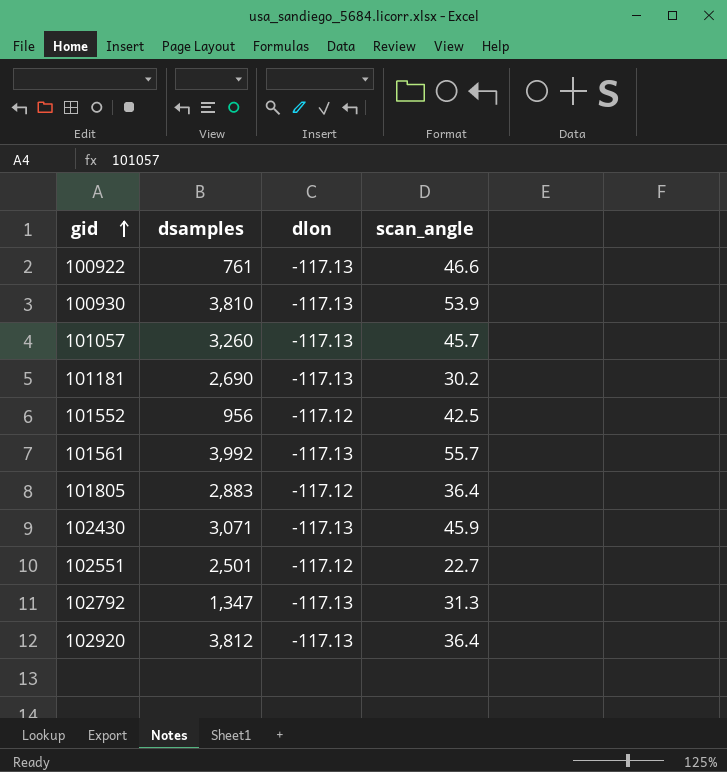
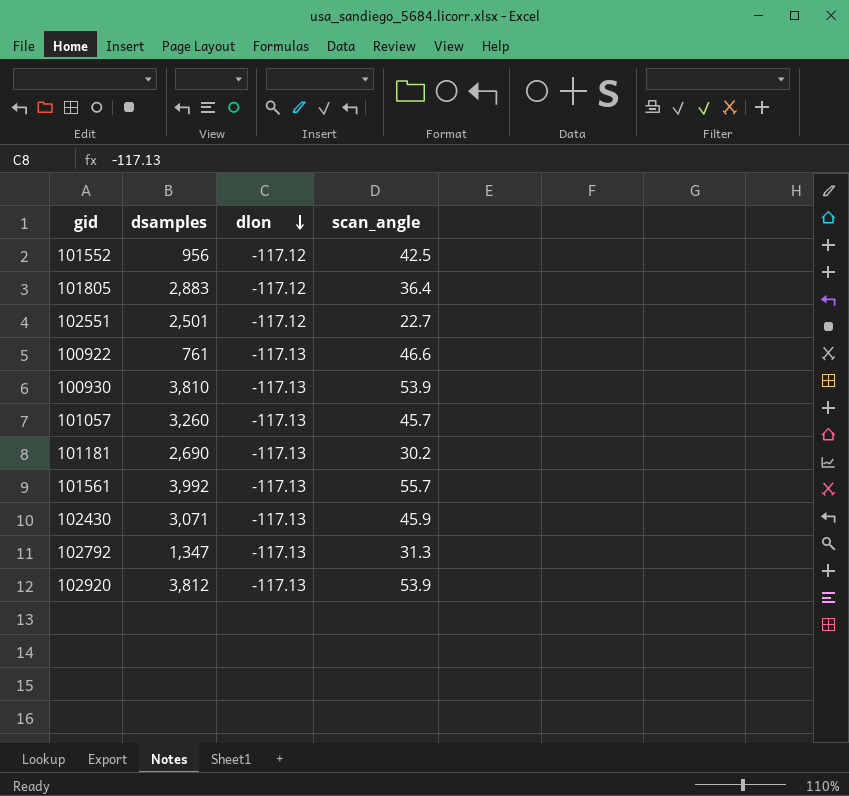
row order: gid ascending -> dlon descending
102920 | scan_angle: 36.4 -> 53.9

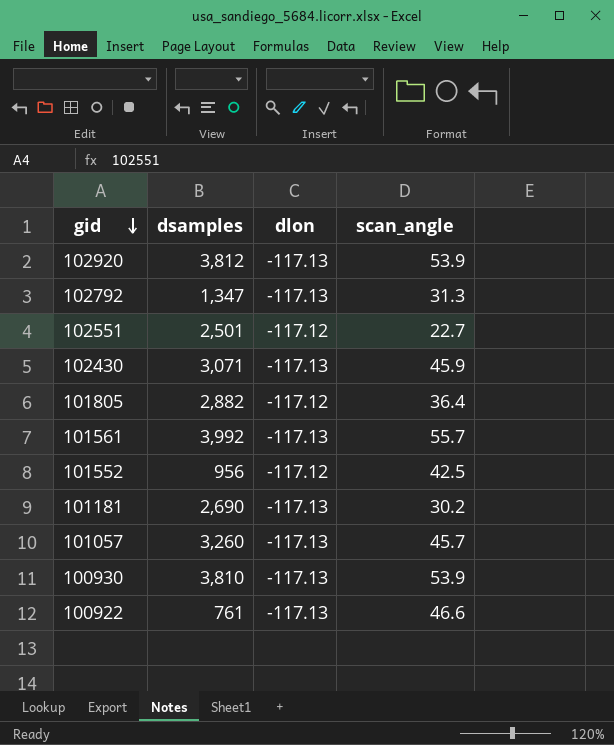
row order: dlon descending -> gid descending
101805 | dsamples: 2,883 -> 2,882

